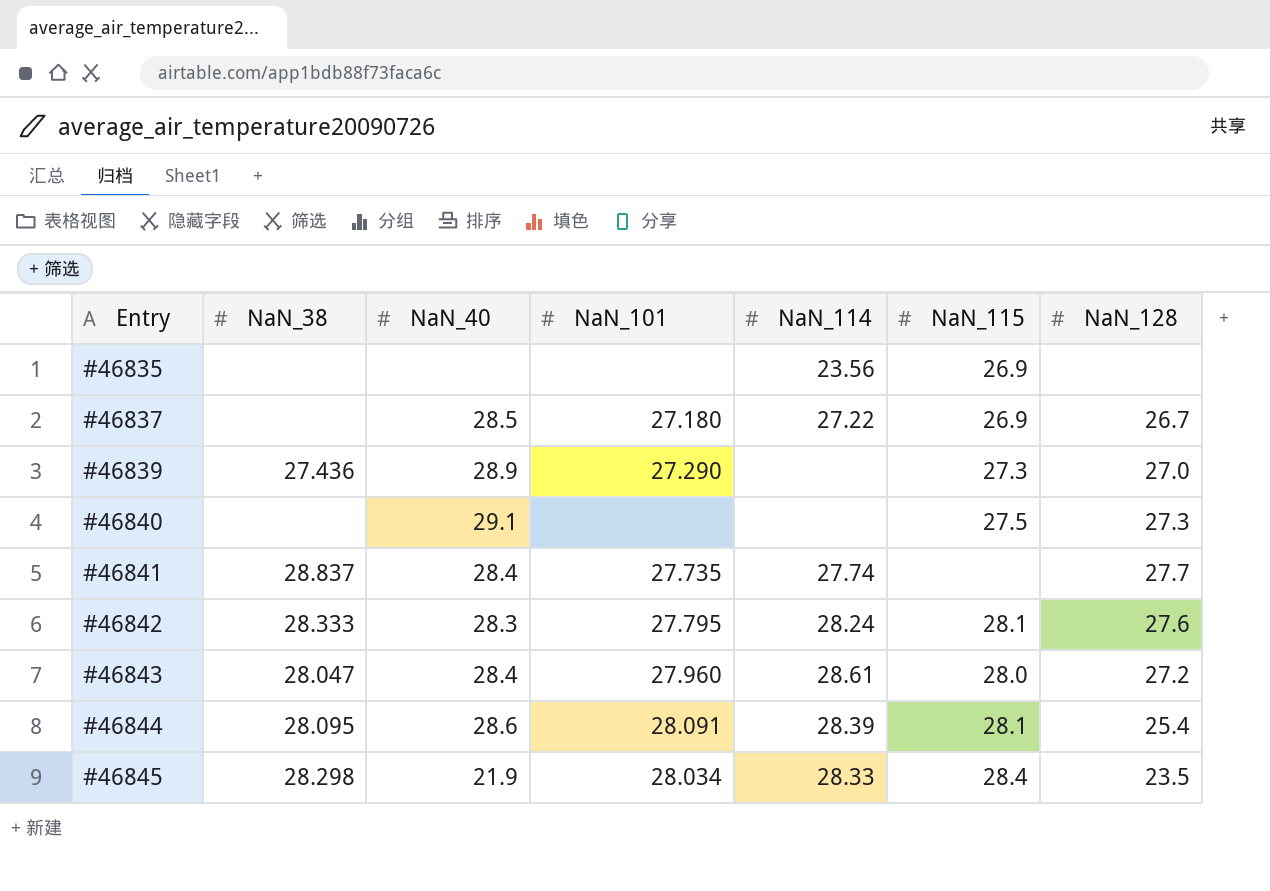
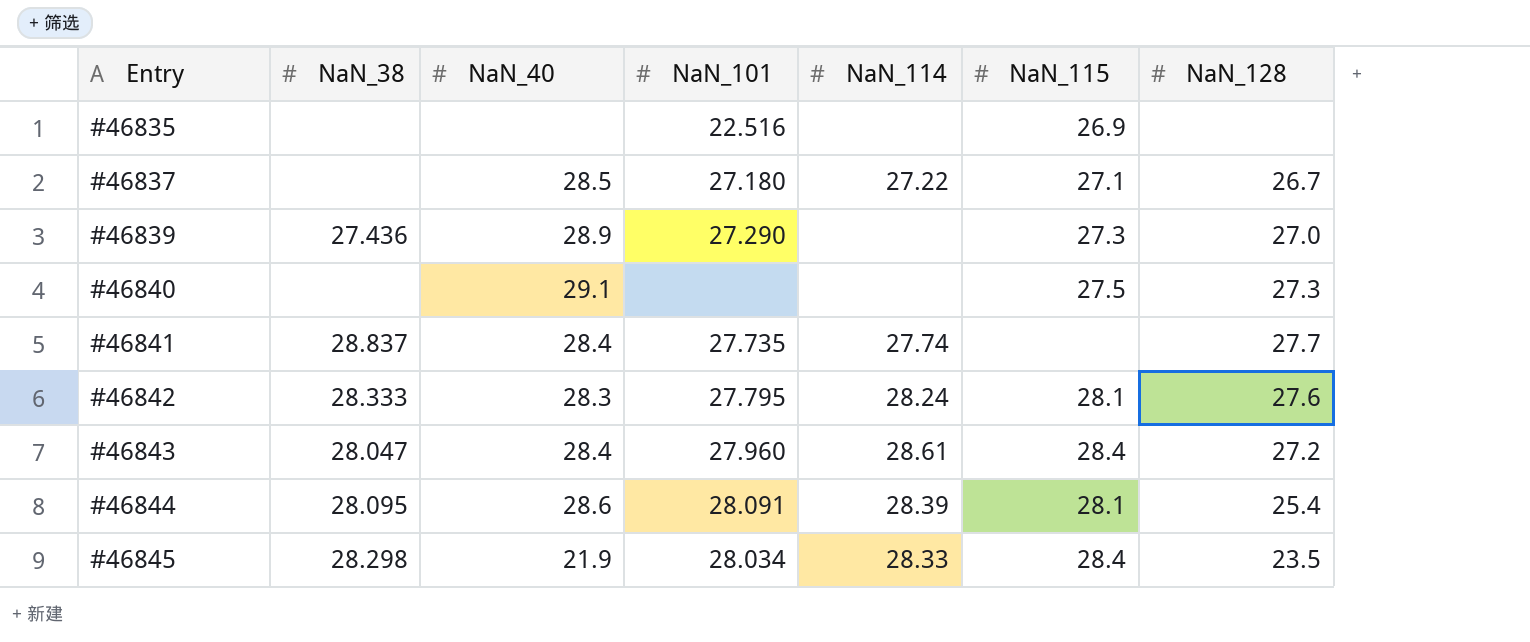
#46835 | NaN_101: none -> 22.516
#46835 | NaN_114: 23.56 -> none
#46837 | NaN_115: 26.9 -> 27.1
#46843 | NaN_115: 28.0 -> 28.4

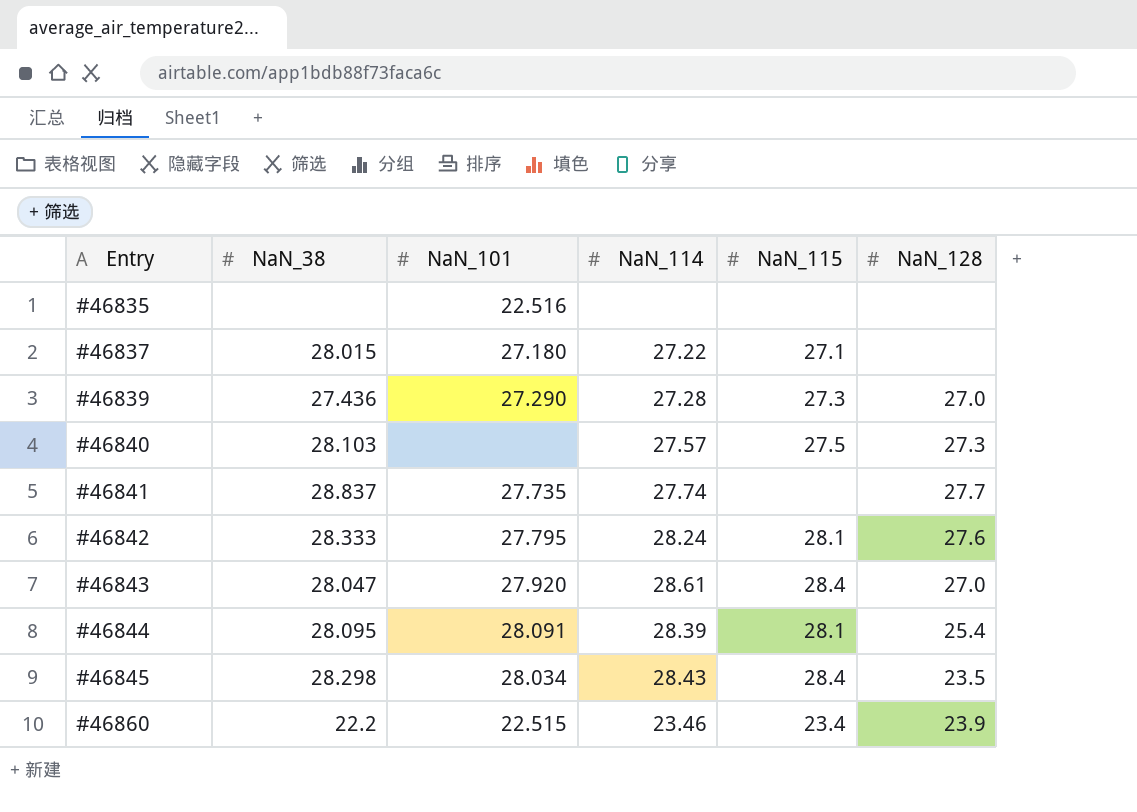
column NaN_40 | position: 3 -> none
#46835 | NaN_115: 26.9 -> none
#46837 | NaN_38: none -> 28.015
#46837 | NaN_128: 26.7 -> none
#46839 | NaN_114: none -> 27.28
#46840 | NaN_38: none -> 28.103
#46840 | NaN_114: none -> 27.57
#46843 | NaN_101: 27.960 -> 27.920
#46843 | NaN_128: 27.2 -> 27.0
#46845 | NaN_114: 28.33 -> 28.43
row #46860: none -> 22.2 | 22.515 | 23.46 | 23.4 | 23.9

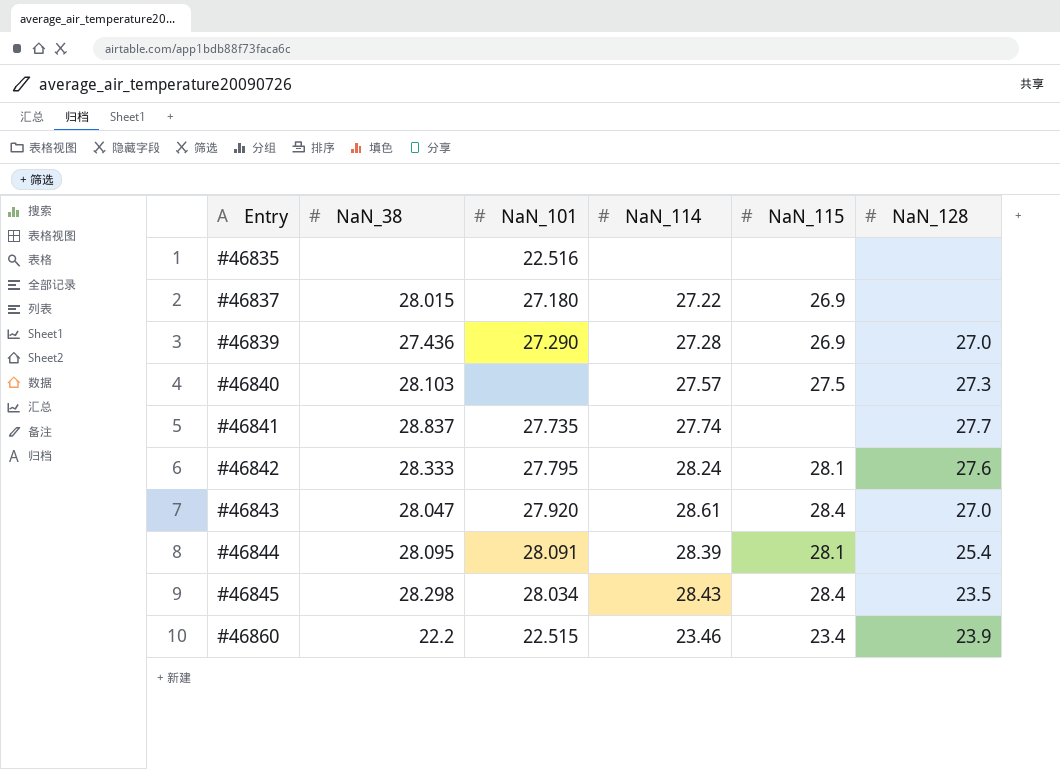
#46837 | NaN_115: 27.1 -> 26.9
#46839 | NaN_115: 27.3 -> 26.9

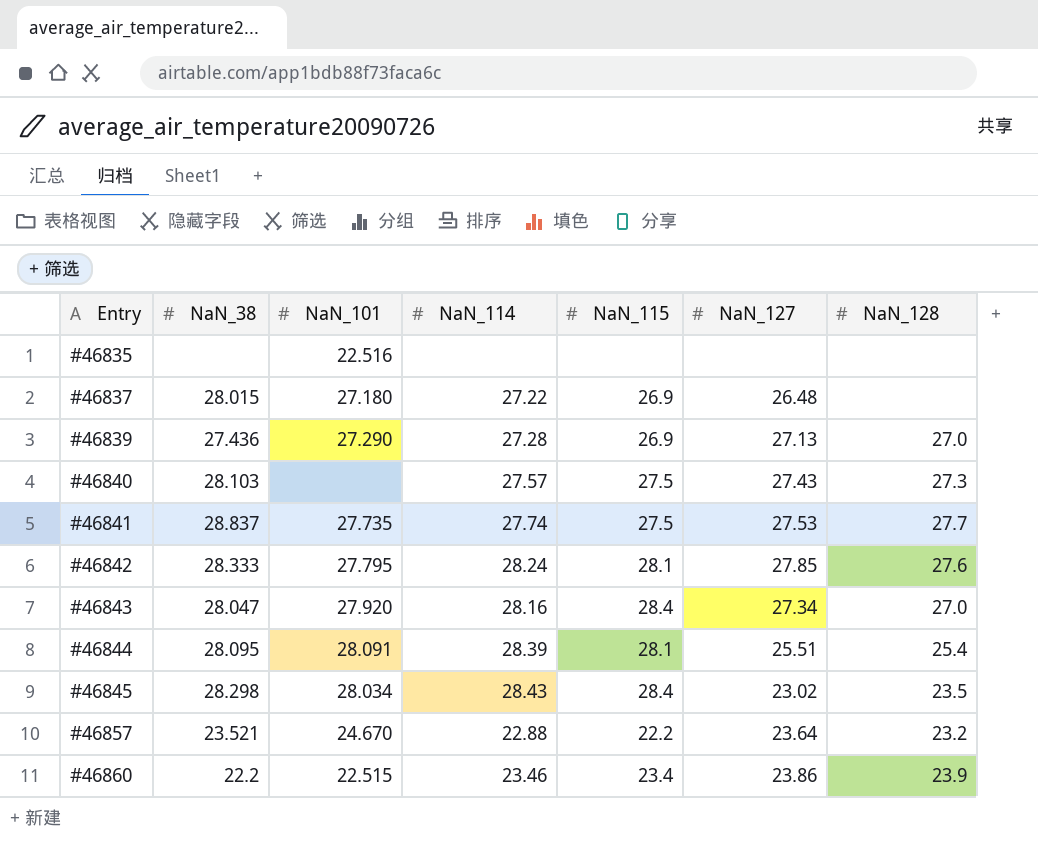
column NaN_127 | position: none -> 6
#46841 | NaN_115: none -> 27.5
#46843 | NaN_114: 28.61 -> 28.16
row #46857: none -> 23.521 | 24.670 | 22.88 | 22.2 | 23.64 | 23.2

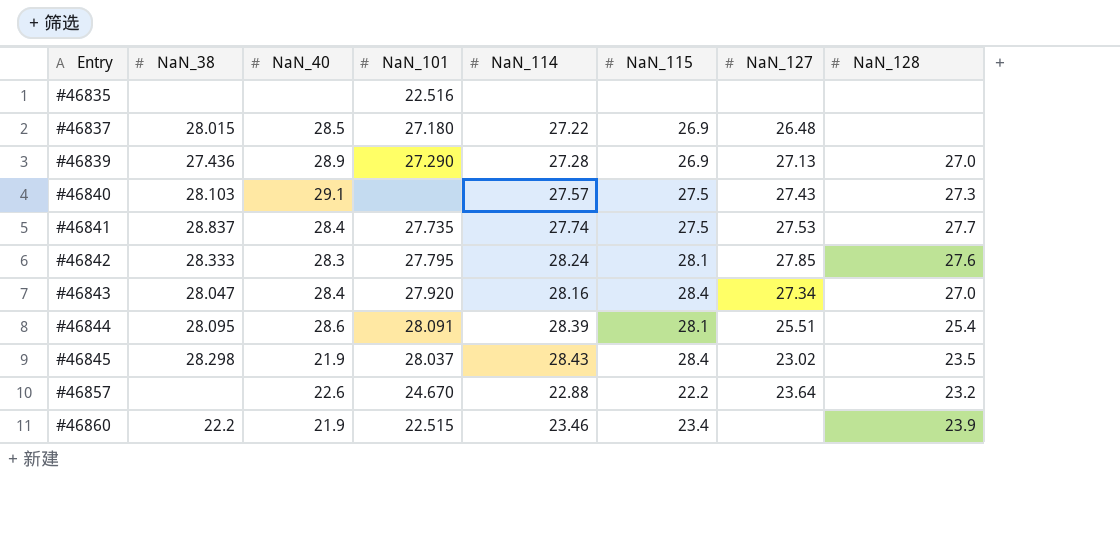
column NaN_40 | position: none -> 3
#46845 | NaN_101: 28.034 -> 28.037
#46857 | NaN_38: 23.521 -> none
#46860 | NaN_127: 23.86 -> none

